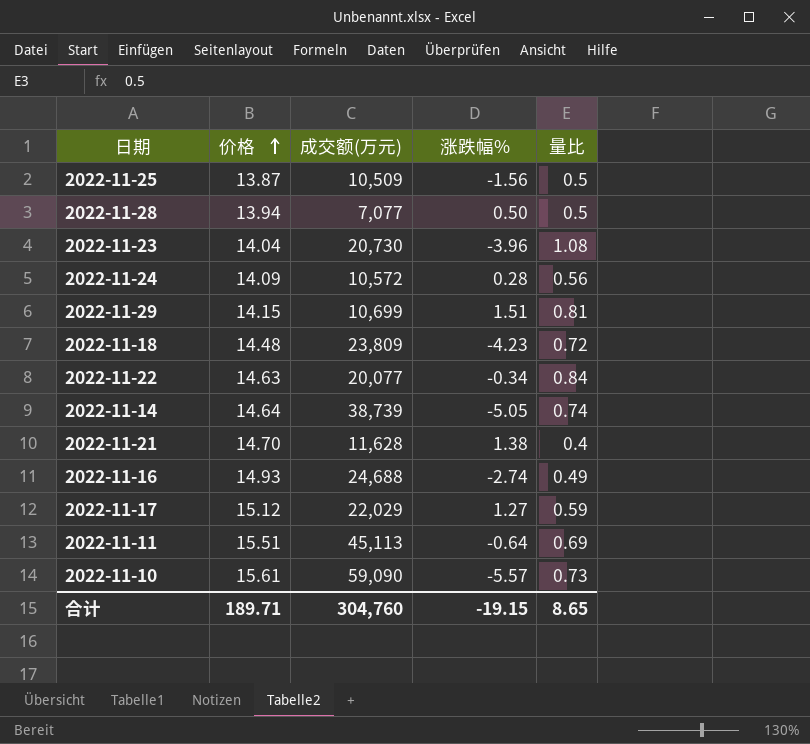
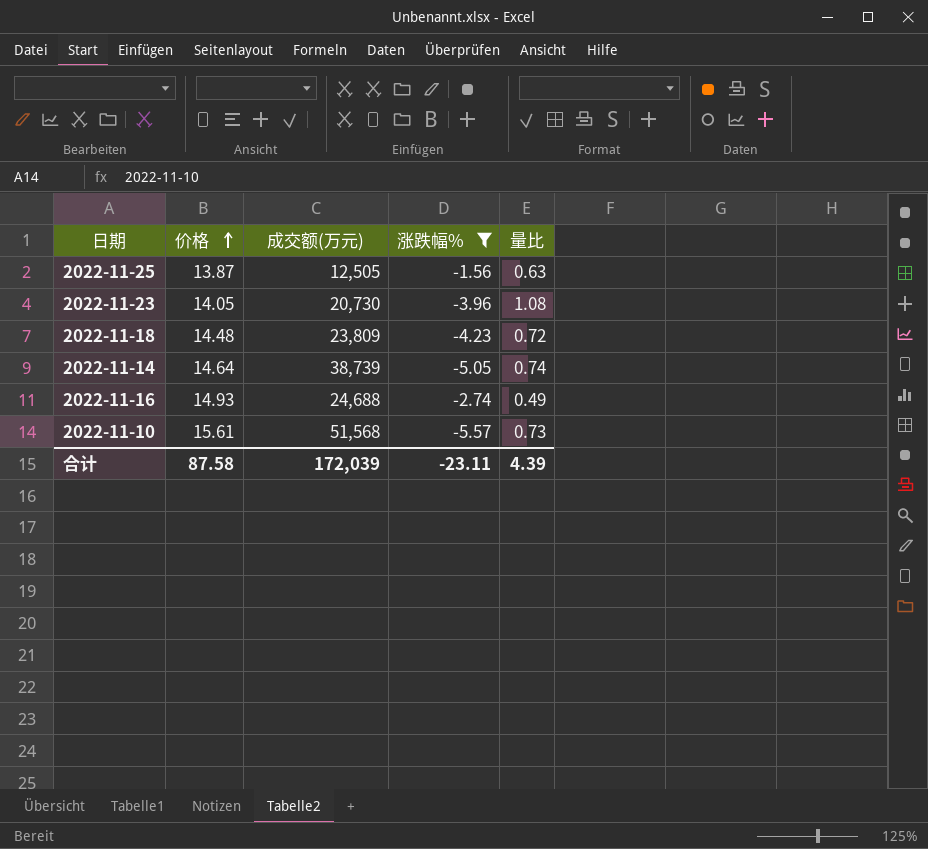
filter: none -> 涨跌幅% <= -1.56
2022-11-25 | 成交额(万元): 10,509 -> 12,505
2022-11-25 | 量比: 0.5 -> 0.63
2022-11-23 | 价格: 14.04 -> 14.05
2022-11-10 | 成交额(万元): 59,090 -> 51,568
合计 | 价格: 189.71 -> 87.58
合计 | 成交额(万元): 304,760 -> 172,039
合计 | 涨跌幅%: -19.15 -> -23.11
合计 | 量比: 8.65 -> 4.39

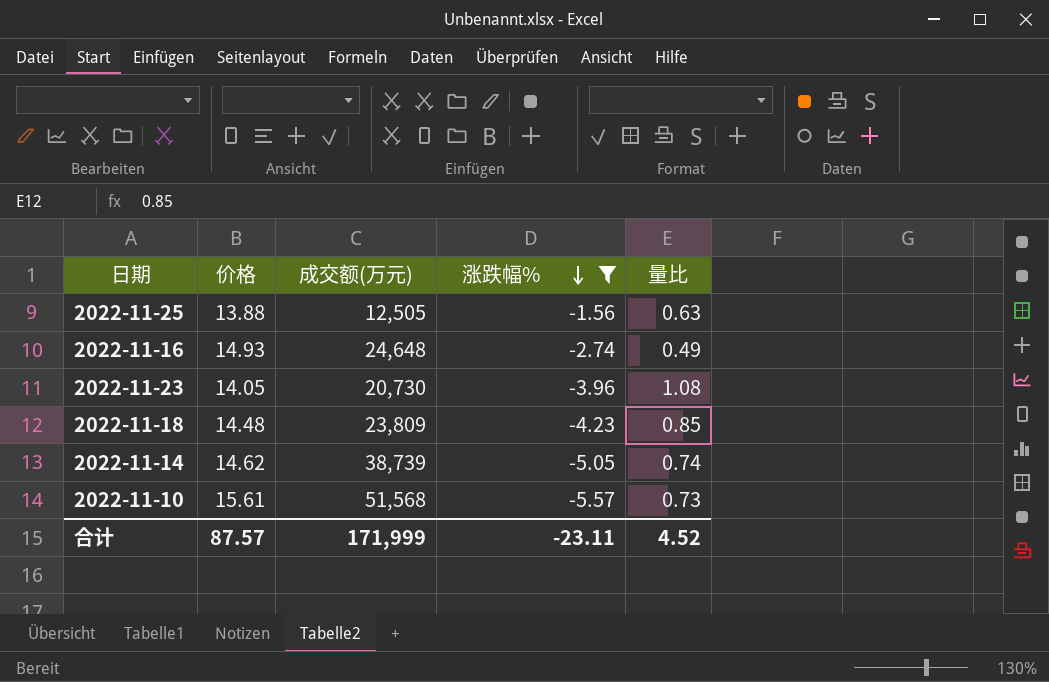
row order: 价格 ascending -> 涨跌幅% descending
2022-11-25 | 价格: 13.87 -> 13.88
2022-11-16 | 成交额(万元): 24,688 -> 24,648
2022-11-18 | 量比: 0.72 -> 0.85
2022-11-14 | 价格: 14.64 -> 14.62
合计 | 价格: 87.58 -> 87.57
合计 | 成交额(万元): 172,039 -> 171,999
合计 | 量比: 4.39 -> 4.52

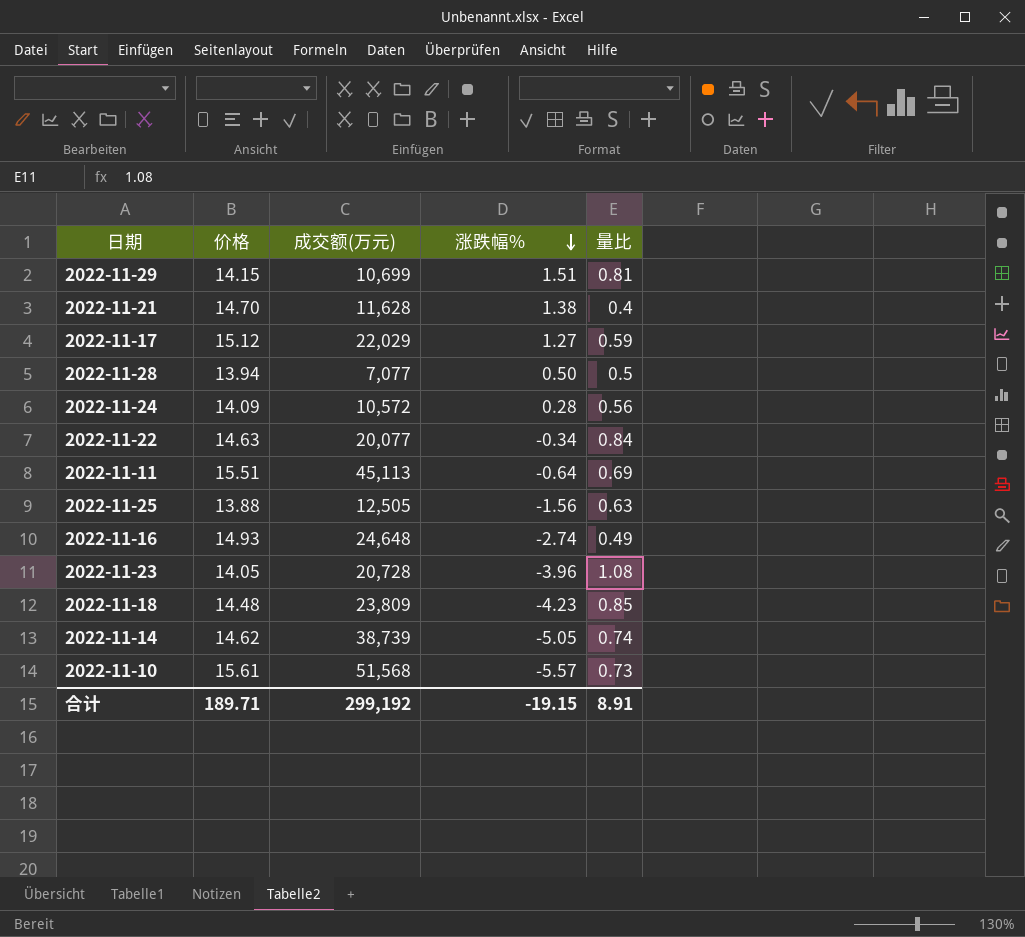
filter: 涨跌幅% <= -1.56 -> none
2022-11-23 | 成交额(万元): 20,730 -> 20,728
合计 | 价格: 87.57 -> 189.71
合计 | 成交额(万元): 171,999 -> 299,192
合计 | 涨跌幅%: -23.11 -> -19.15
合计 | 量比: 4.52 -> 8.91

